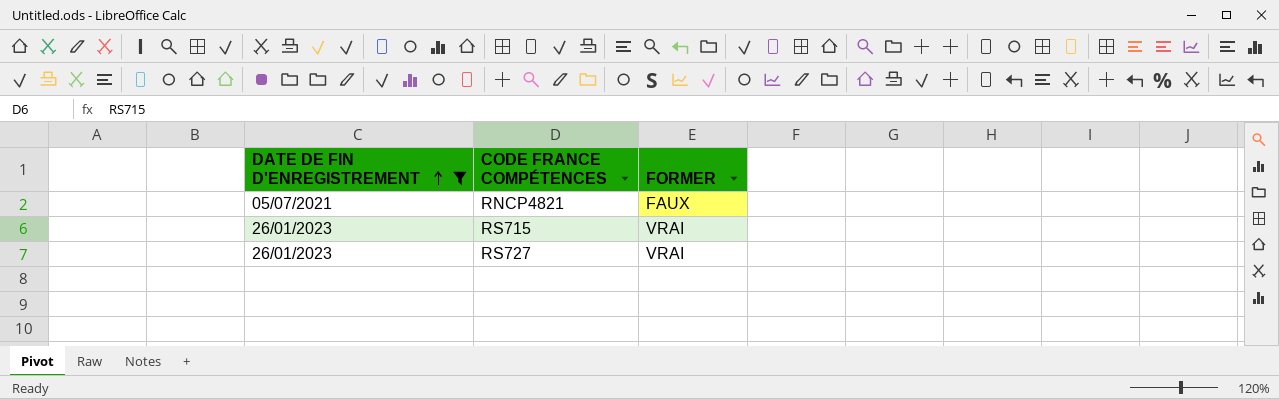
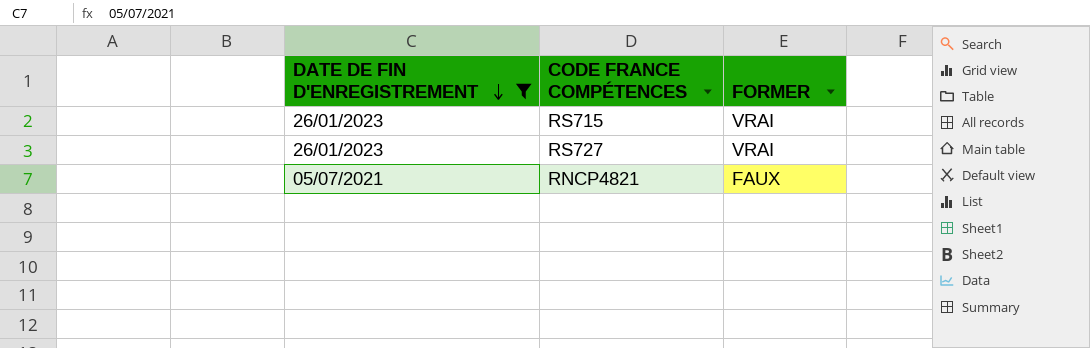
row order: DATE DE FIN D'ENREGISTREMENT ascending -> DATE DE FIN D'ENREGISTREMENT descending

